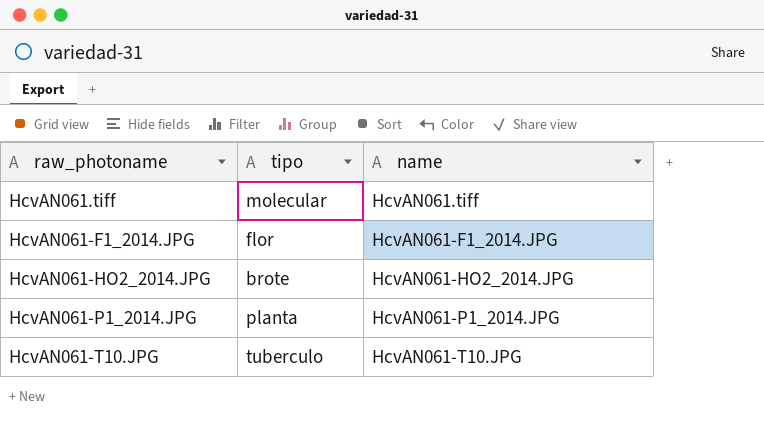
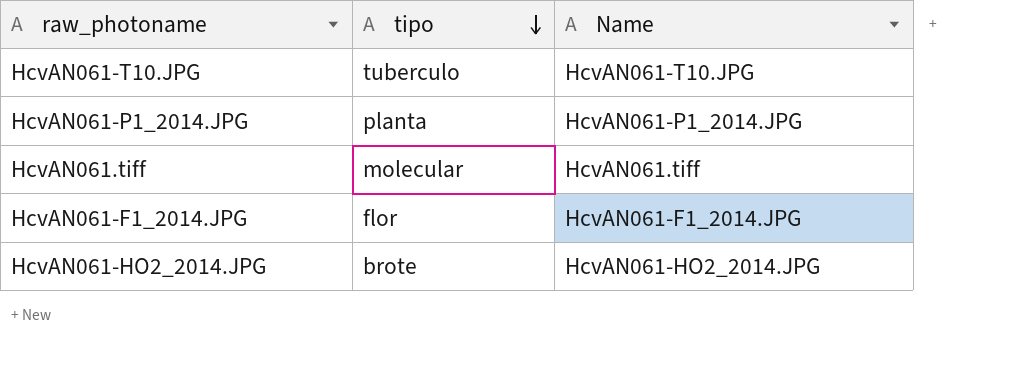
row order: none -> tipo descending
column name: name -> Name

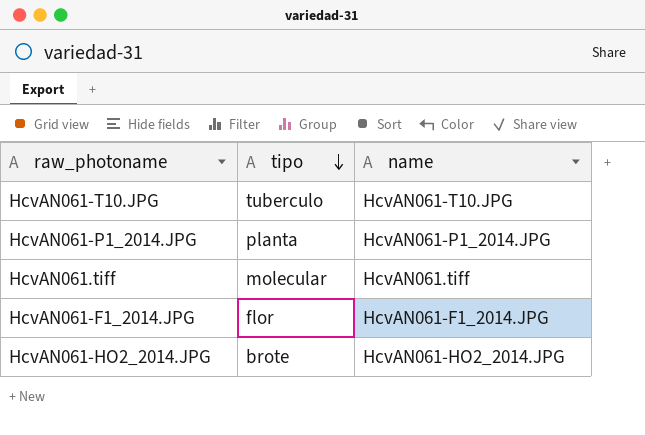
column name: Name -> name

